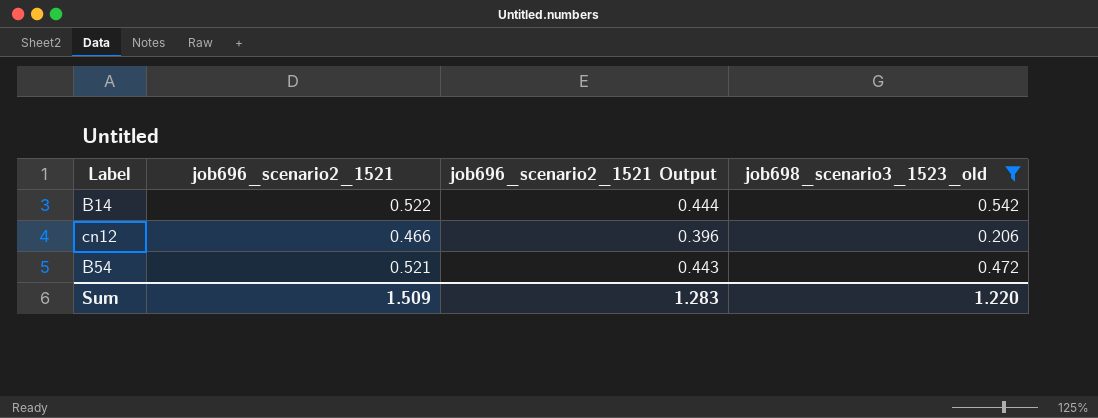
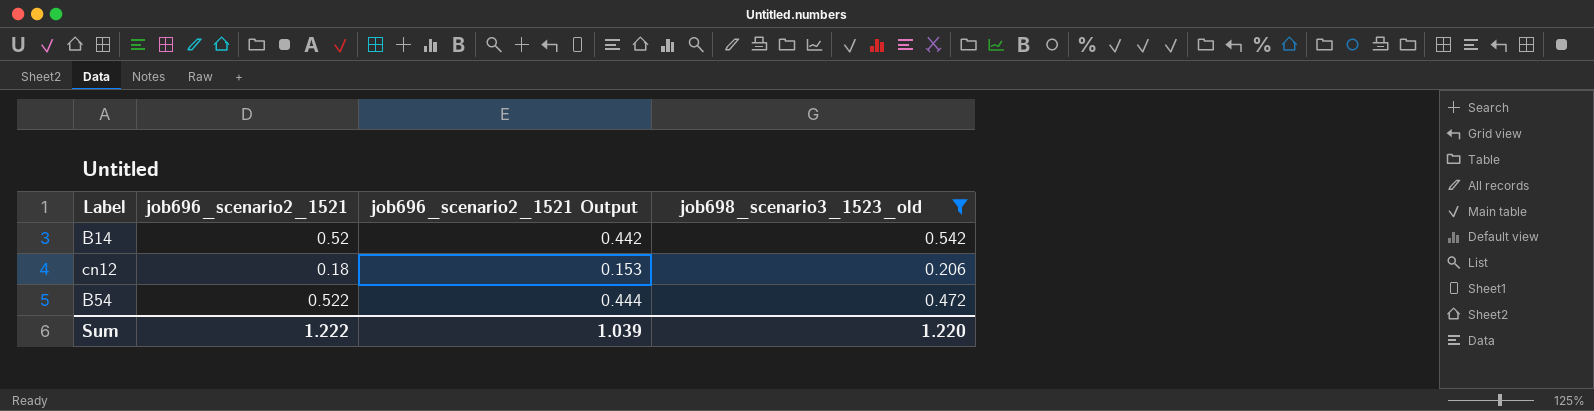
B14 | job696_scenario2_1521: 0.522 -> 0.52
B14 | job696_scenario2_1521 Output: 0.444 -> 0.442
cn12 | job696_scenario2_1521: 0.466 -> 0.18
cn12 | job696_scenario2_1521 Output: 0.396 -> 0.153
B54 | job696_scenario2_1521: 0.521 -> 0.522
B54 | job696_scenario2_1521 Output: 0.443 -> 0.444
Sum | job696_scenario2_1521: 1.509 -> 1.222
Sum | job696_scenario2_1521 Output: 1.283 -> 1.039

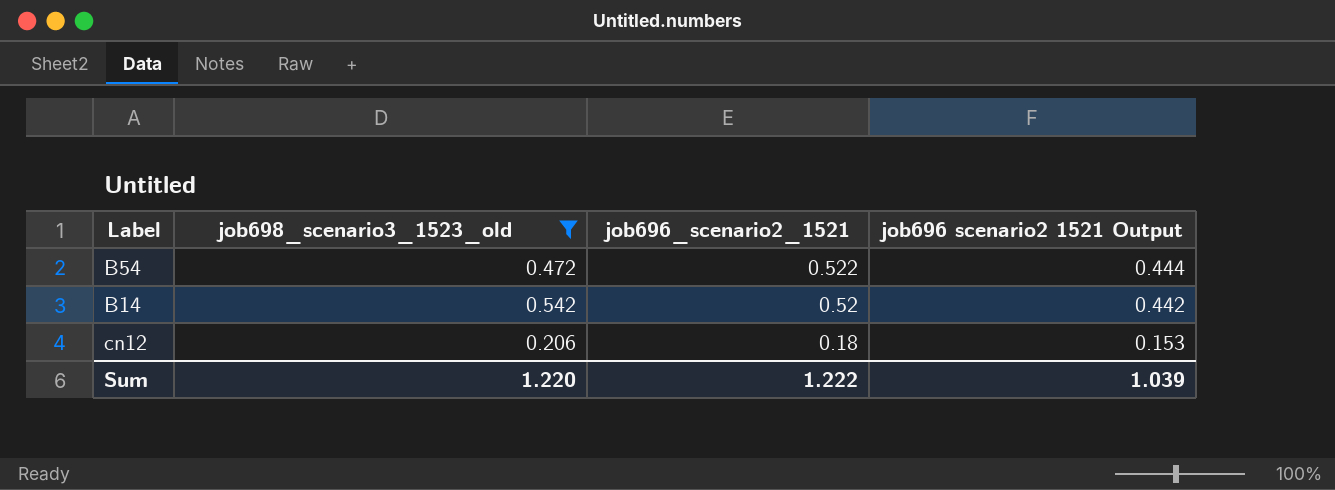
row order: none -> job696_scenario2_1521 descending
column job698_scenario3_1523_old | position: 4 -> 2
column name: job696_scenario2_1521 Output -> job696 scenario2 1521 Output

